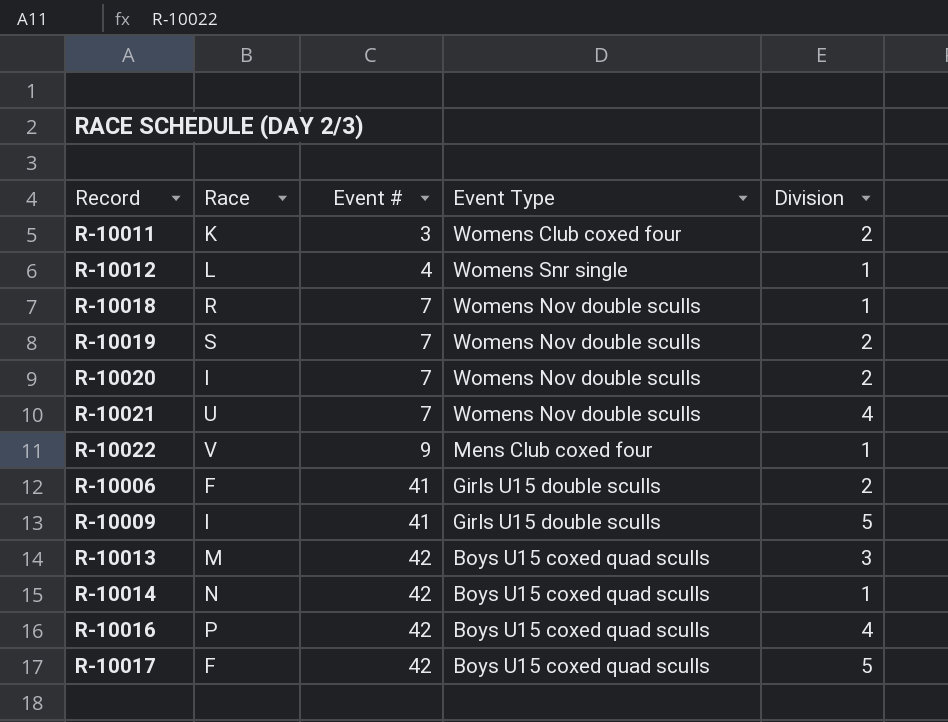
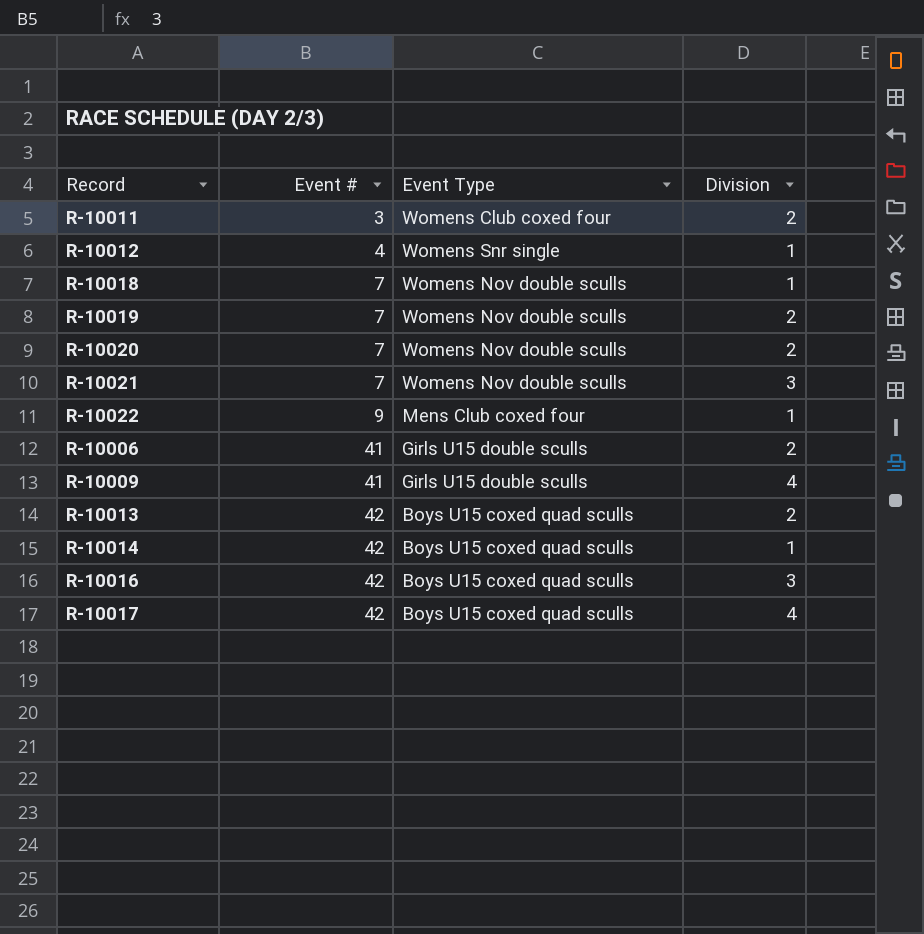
column Race | position: 2 -> none
R-10021 | Division: 4 -> 3
R-10009 | Division: 5 -> 4
R-10013 | Division: 3 -> 2
R-10016 | Division: 4 -> 3
R-10017 | Division: 5 -> 4

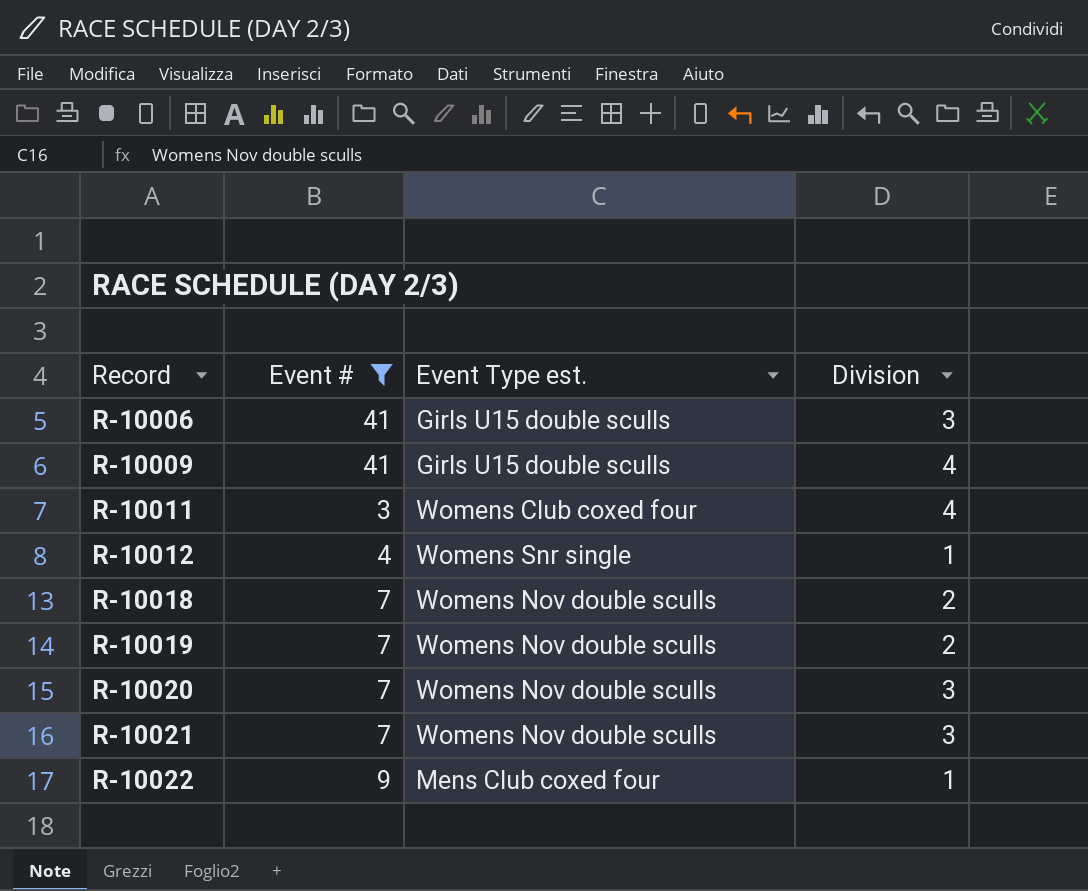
filter: none -> Event # != 42
row order: Event # ascending -> Record ascending
column name: Event Type -> Event Type est.
R-10006 | Division: 2 -> 3
R-10011 | Division: 2 -> 4
R-10018 | Division: 1 -> 2
R-10020 | Division: 2 -> 3

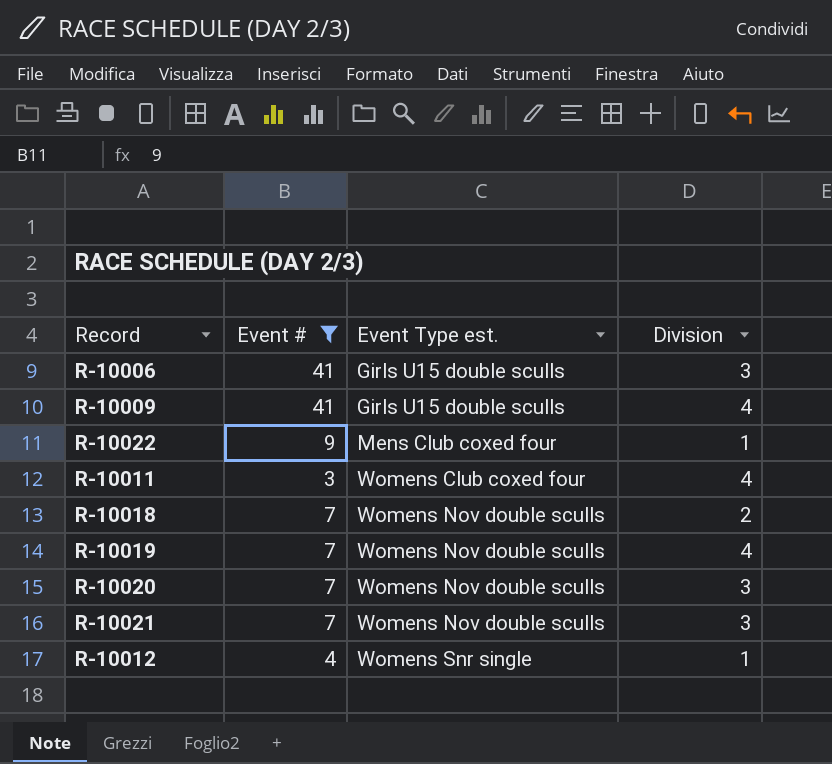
row order: Record ascending -> Event Type est. ascending
R-10019 | Division: 2 -> 4

